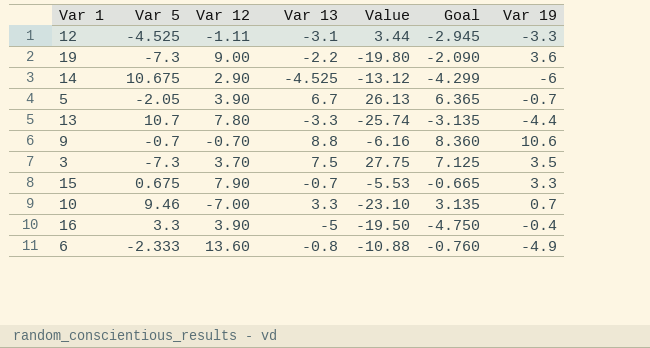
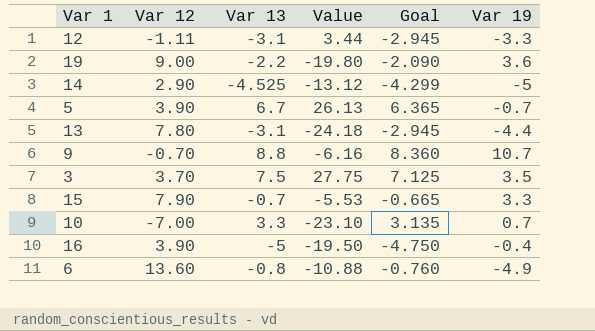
column Var 5 | position: 2 -> none
14 | Var 19: -6 -> -5
13 | Var 13: -3.3 -> -3.1
13 | Value: -25.74 -> -24.18
13 | Goal: -3.135 -> -2.945
9 | Var 19: 10.6 -> 10.7

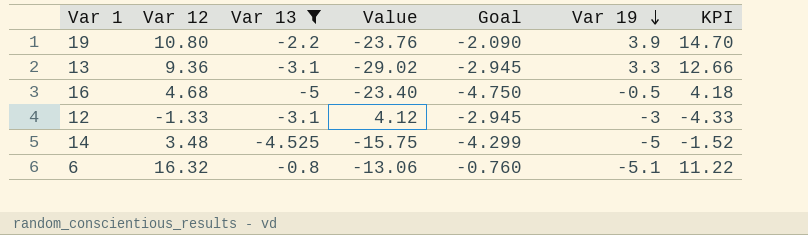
filter: none -> Var 13 <= -0.8
row order: none -> Var 19 descending
column KPI | formula: none -> [Var 12] + [Var 19]
19 | Var 12: 9.00 -> 10.80
19 | Value: -19.80 -> -23.76
19 | Var 19: 3.6 -> 3.9
13 | Var 12: 7.80 -> 9.36
13 | Value: -24.18 -> -29.02
13 | Var 19: -4.4 -> 3.3
16 | Var 12: 3.90 -> 4.68
16 | Value: -19.50 -> -23.40
16 | Var 19: -0.4 -> -0.5
12 | Var 12: -1.11 -> -1.33
12 | Value: 3.44 -> 4.12
12 | Var 19: -3.3 -> -3
14 | Var 12: 2.90 -> 3.48
14 | Value: -13.12 -> -15.75
6 | Var 12: 13.60 -> 16.32
6 | Value: -10.88 -> -13.06
6 | Var 19: -4.9 -> -5.1

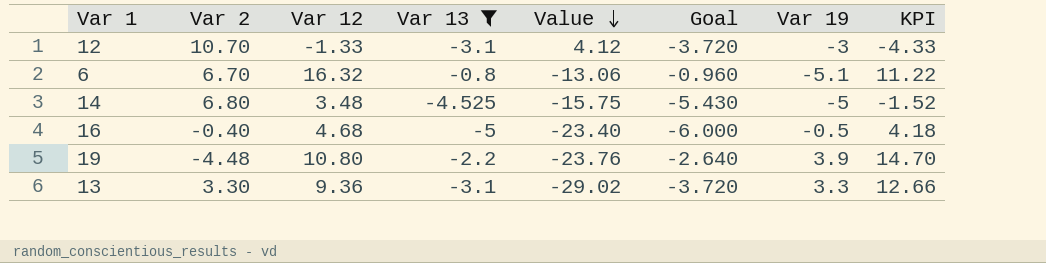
row order: Var 19 descending -> Value descending
column Var 2 | position: none -> 2
column Goal | formula: [Var 13] * 0.95 -> [Var 13] * 1.2

